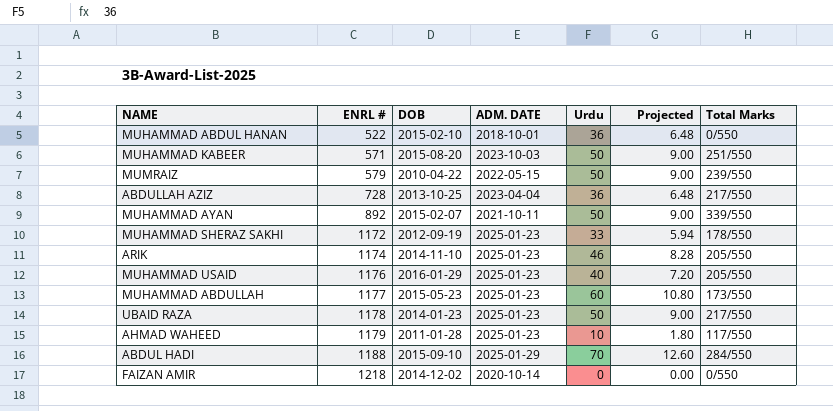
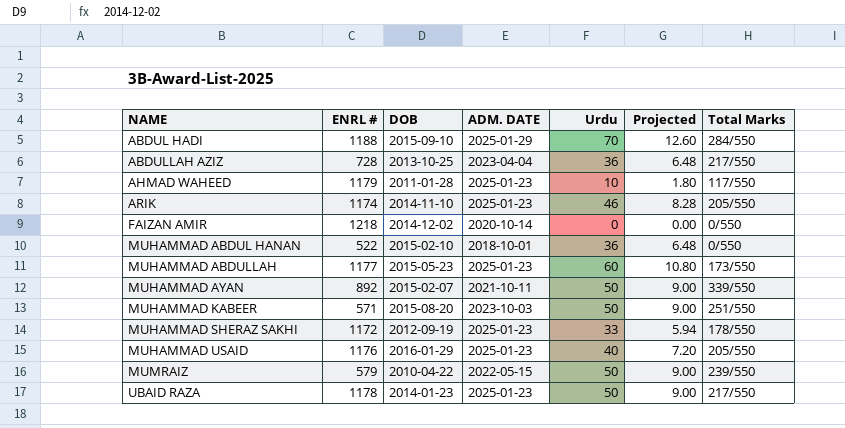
row order: ENRL # ascending -> NAME ascending

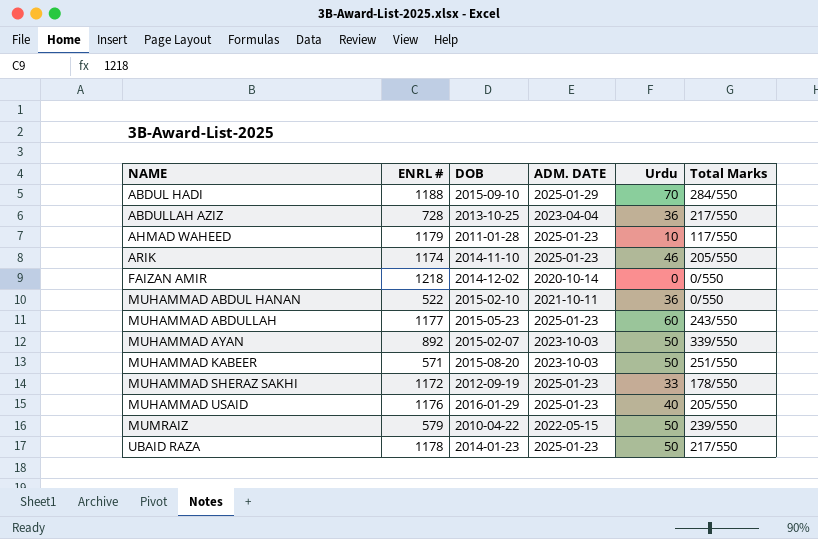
column Projected | formula: [Urdu] * 0.18 -> none
MUHAMMAD ABDUL HANAN | ADM. DATE: 2018-10-01 -> 2021-10-11
MUHAMMAD ABDULLAH | Total Marks: 173/550 -> 243/550
MUHAMMAD AYAN | ADM. DATE: 2021-10-11 -> 2023-10-03

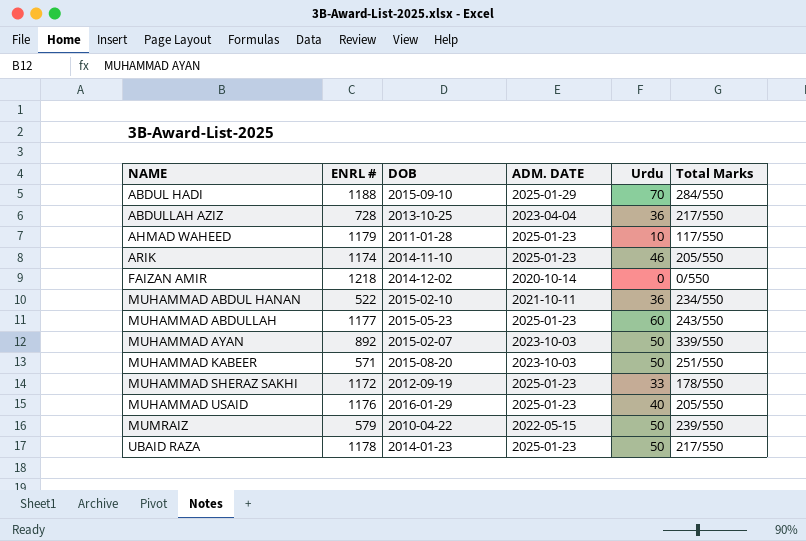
MUHAMMAD ABDUL HANAN | Total Marks: 0/550 -> 234/550

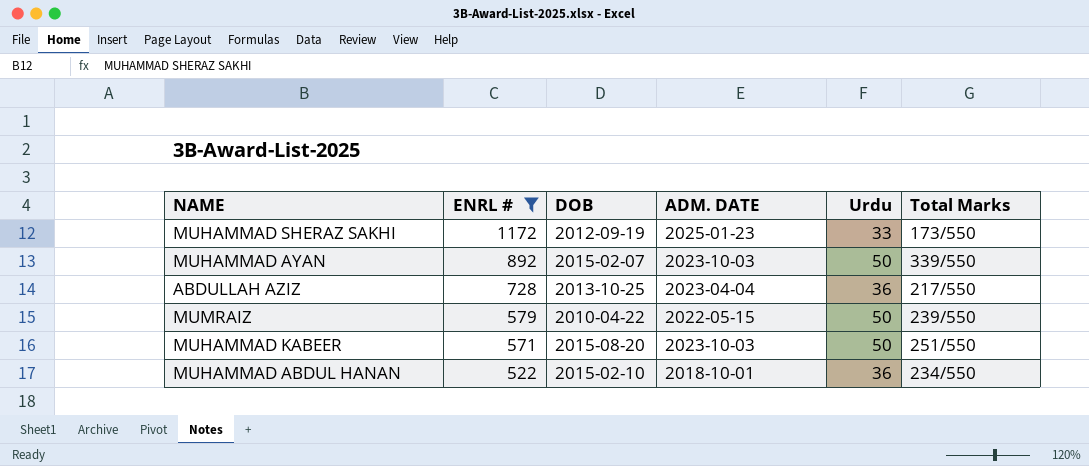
filter: none -> ENRL # <= 1172
row order: NAME ascending -> ENRL # descending
MUHAMMAD SHERAZ SAKHI | Total Marks: 178/550 -> 173/550
MUHAMMAD ABDUL HANAN | ADM. DATE: 2021-10-11 -> 2018-10-01

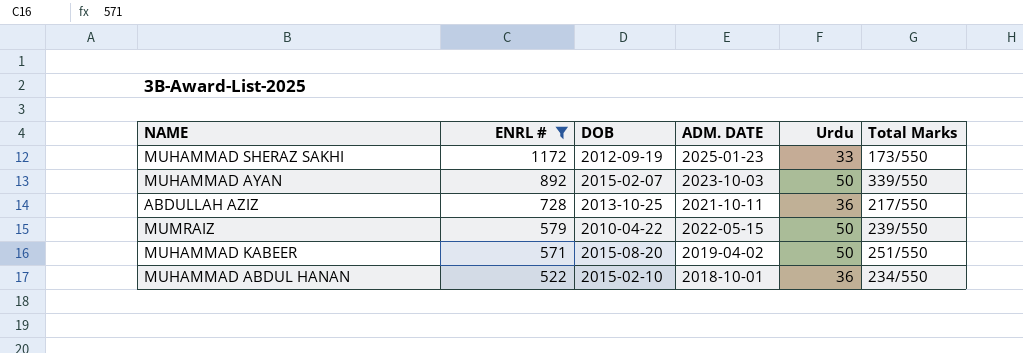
ABDULLAH AZIZ | ADM. DATE: 2023-04-04 -> 2021-10-11
MUHAMMAD KABEER | ADM. DATE: 2023-10-03 -> 2019-04-02

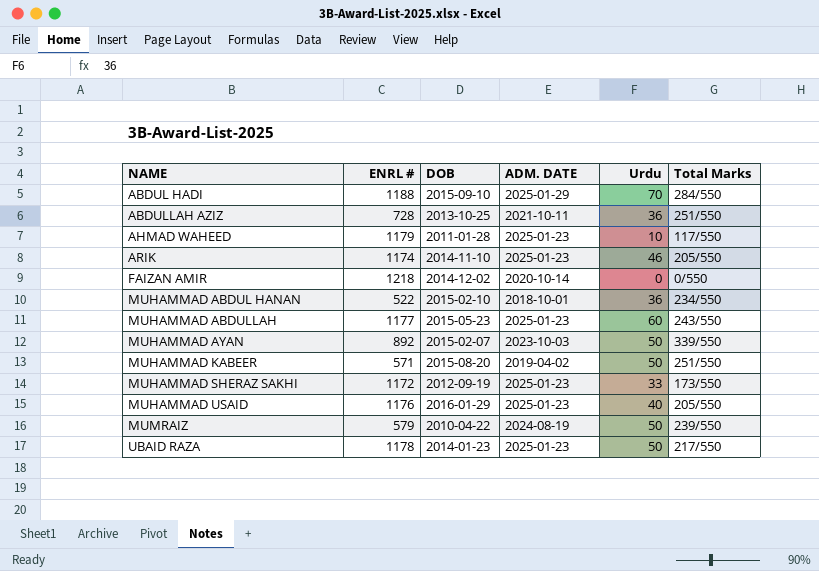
filter: ENRL # <= 1172 -> none
row order: ENRL # descending -> NAME ascending
ABDULLAH AZIZ | Total Marks: 217/550 -> 251/550
MUMRAIZ | ADM. DATE: 2022-05-15 -> 2024-08-19

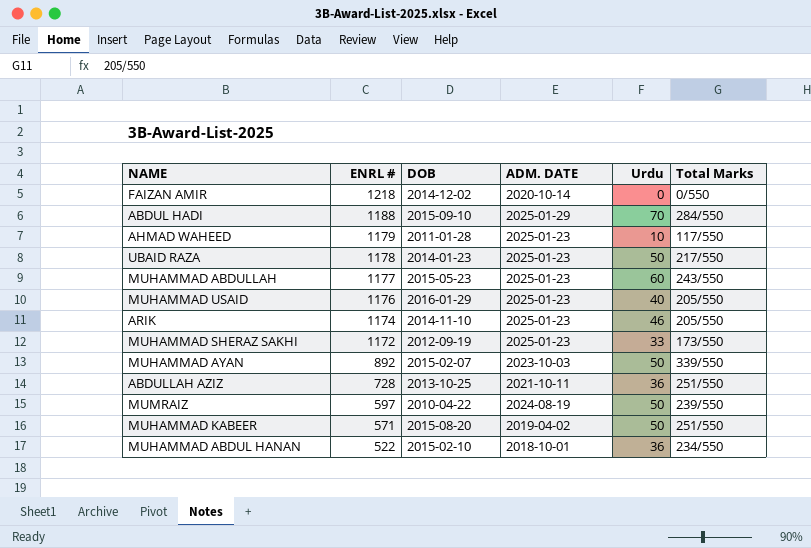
row order: NAME ascending -> ENRL # descending
MUMRAIZ | ENRL #: 579 -> 597

